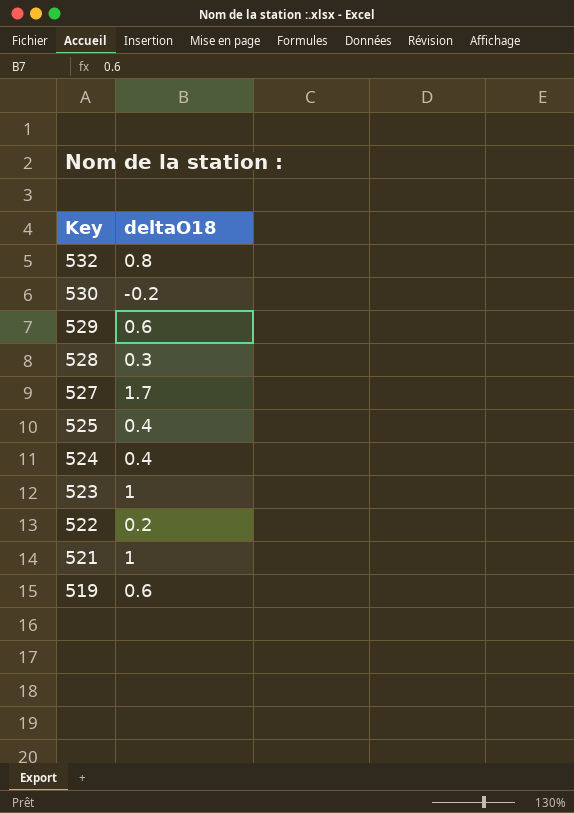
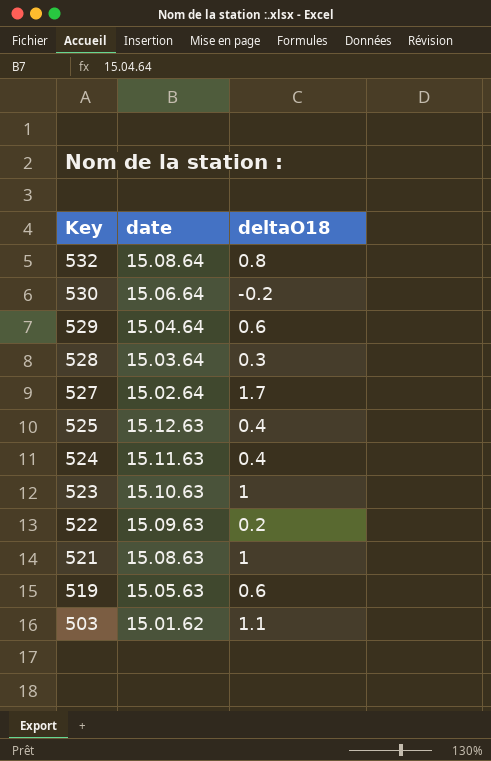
column date | position: none -> 2
row 503: none -> 15.01.62 | 1.1

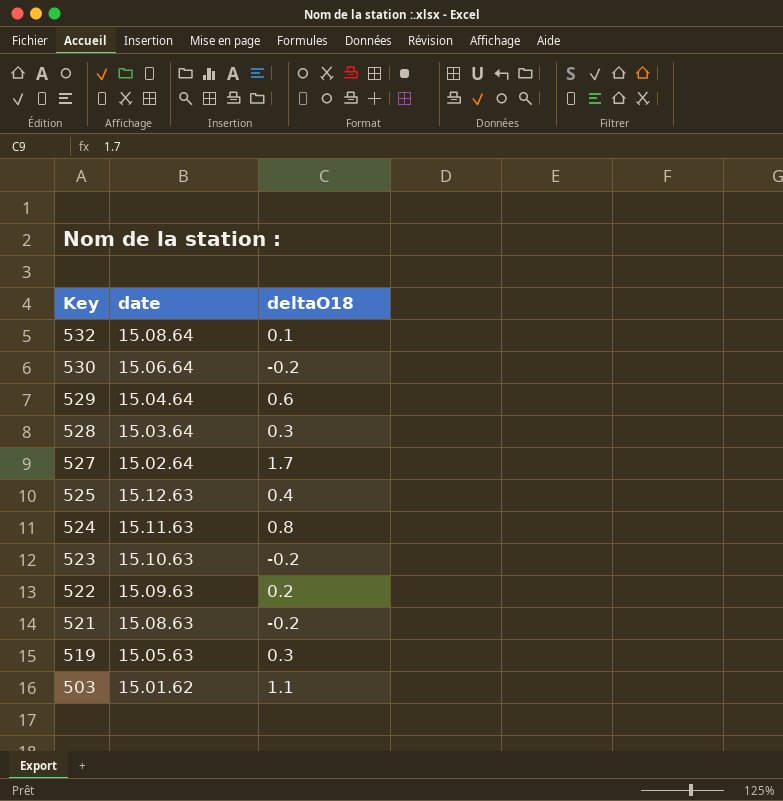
532 | deltaO18: 0.8 -> 0.1
524 | deltaO18: 0.4 -> 0.8
523 | deltaO18: 1 -> -0.2
521 | deltaO18: 1 -> -0.2
519 | deltaO18: 0.6 -> 0.3

